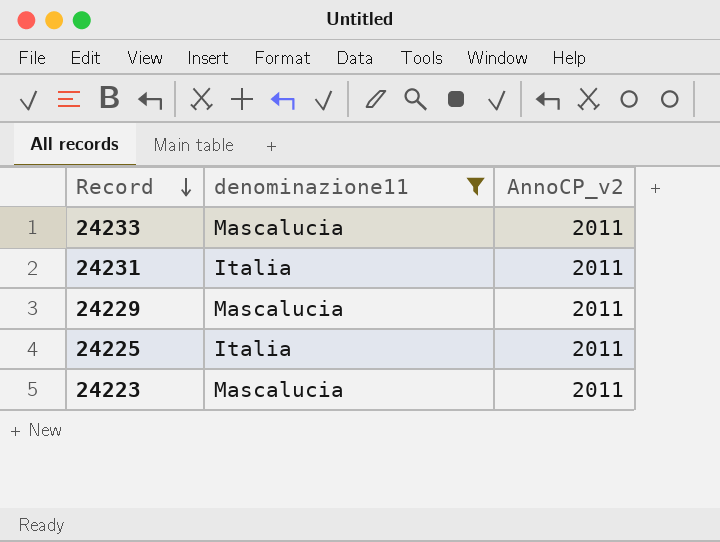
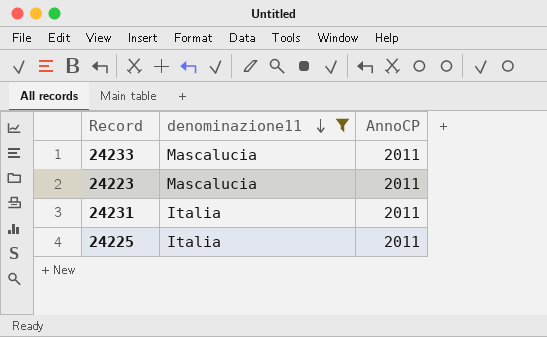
row order: Record descending -> denominazione11 descending
column name: AnnoCP_v2 -> AnnoCP
row 24229: Mascalucia | 2011 -> none

